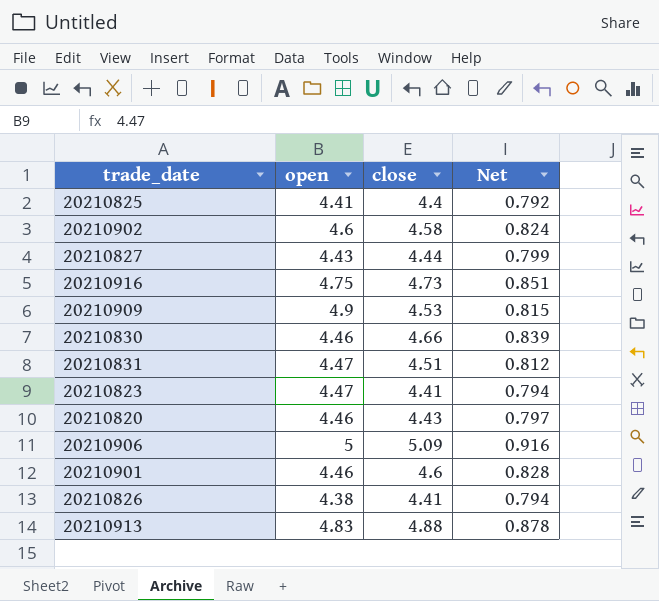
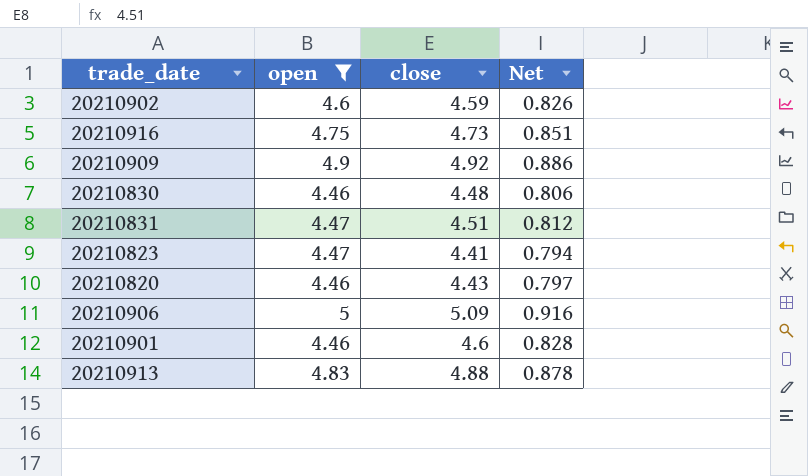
filter: none -> open >= 4.46
20210902 | close: 4.58 -> 4.59
20210902 | Net: 0.824 -> 0.826
20210909 | close: 4.53 -> 4.92
20210909 | Net: 0.815 -> 0.886
20210830 | close: 4.66 -> 4.48
20210830 | Net: 0.839 -> 0.806

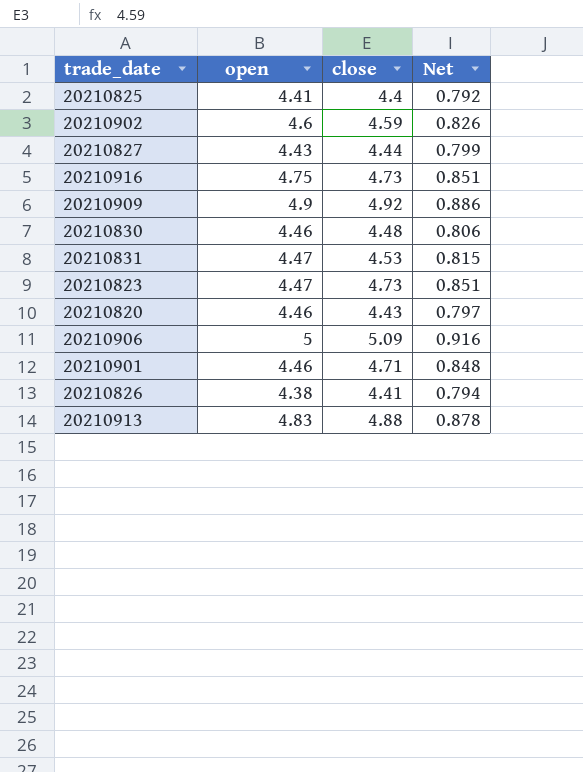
filter: open >= 4.46 -> none
20210831 | close: 4.51 -> 4.53
20210831 | Net: 0.812 -> 0.815
20210823 | close: 4.41 -> 4.73
20210823 | Net: 0.794 -> 0.851
20210901 | close: 4.6 -> 4.71
20210901 | Net: 0.828 -> 0.848

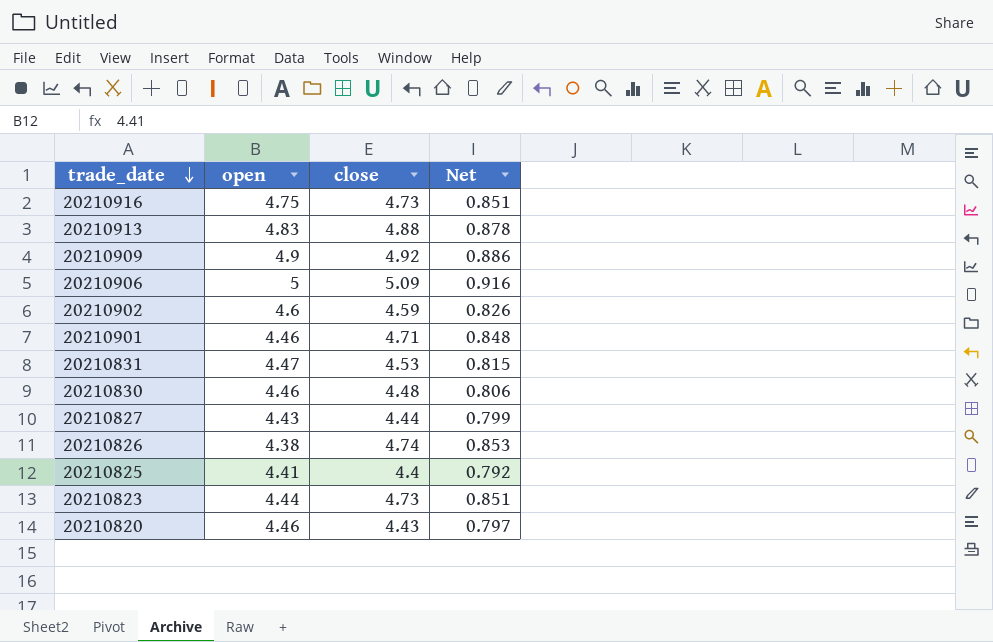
row order: none -> trade_date descending
20210826 | close: 4.41 -> 4.74
20210826 | Net: 0.794 -> 0.853
20210823 | open: 4.47 -> 4.44

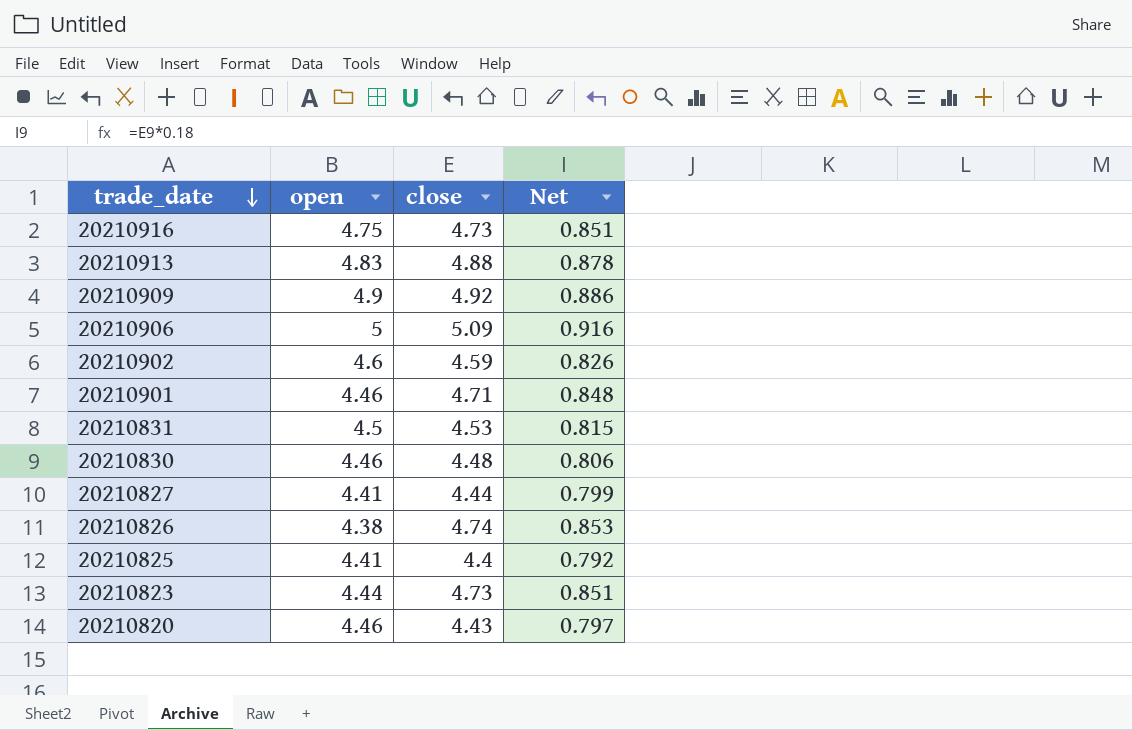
20210831 | open: 4.47 -> 4.5
20210827 | open: 4.43 -> 4.41

